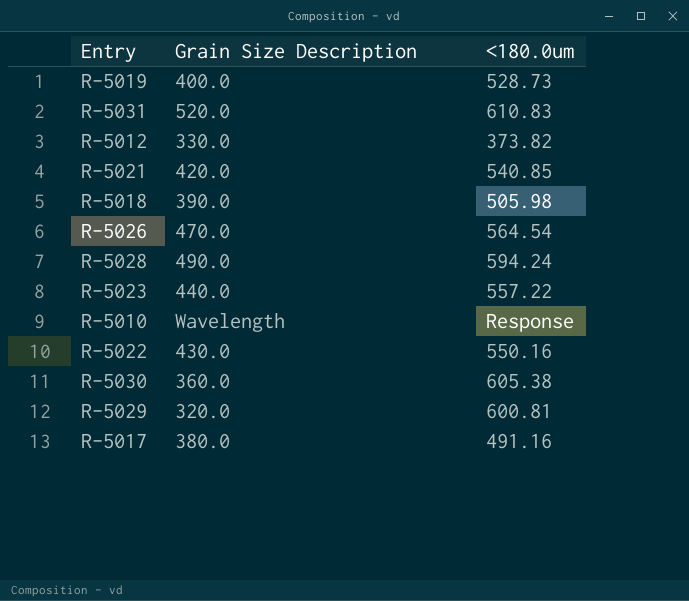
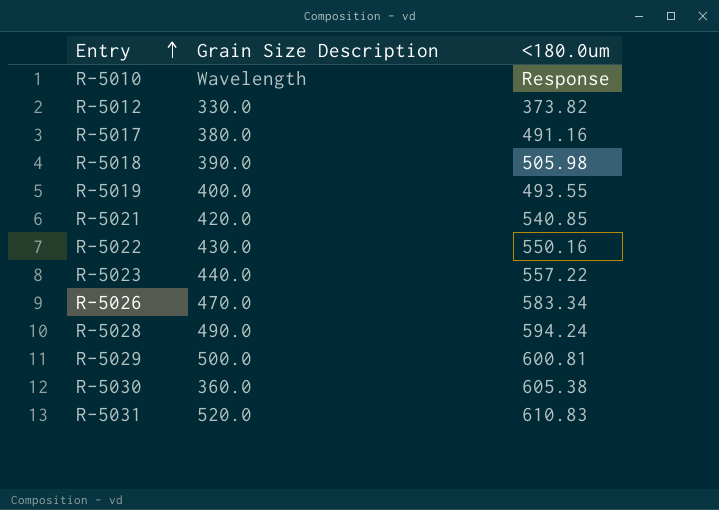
row order: none -> Entry ascending
R-5019 | <180.0um: 528.73 -> 493.55
R-5026 | <180.0um: 564.54 -> 583.34
R-5029 | Grain Size Description: 320.0 -> 500.0

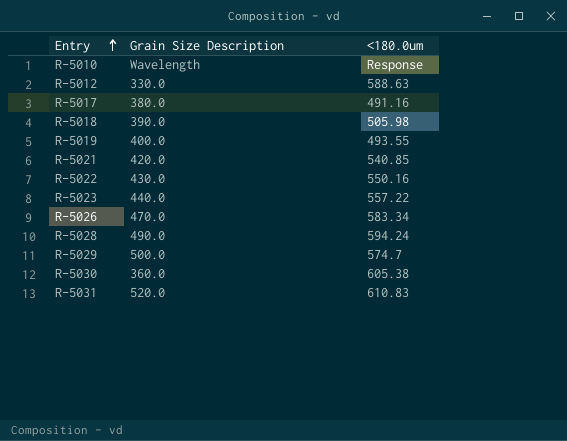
R-5012 | <180.0um: 373.82 -> 588.63
R-5029 | <180.0um: 600.81 -> 574.7

